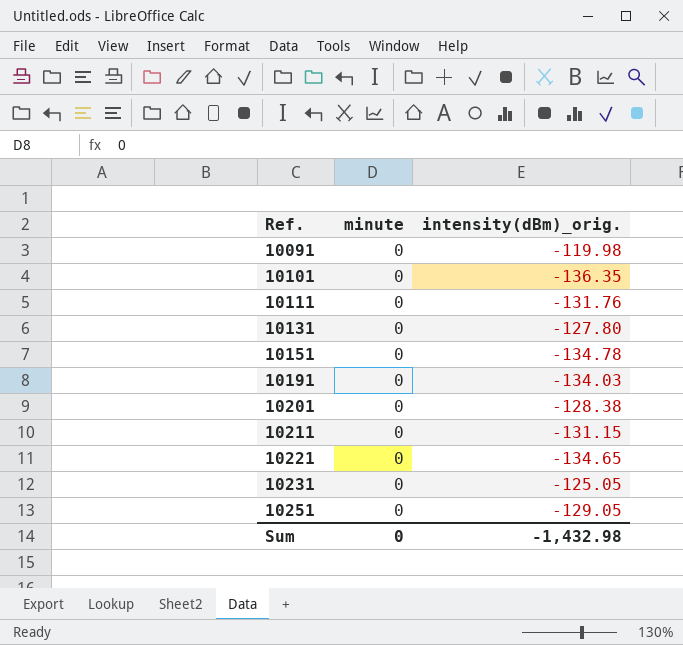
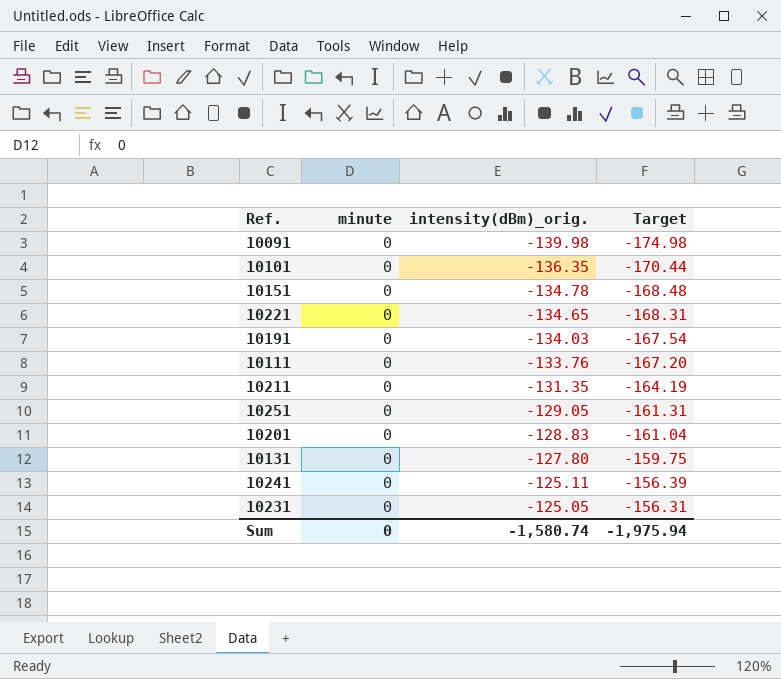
row order: Ref. ascending -> intensity(dBm)_orig. ascending
column Target | formula: none -> [intensity(dBm)_orig.] * 1.25
10091 | intensity(dBm)_orig.: -119.98 -> -139.98
10111 | intensity(dBm)_orig.: -131.76 -> -133.76
10211 | intensity(dBm)_orig.: -131.15 -> -131.35
10201 | intensity(dBm)_orig.: -128.38 -> -128.83
row 10241: none -> 0 | -125.11 | -156.39
Sum | intensity(dBm)_orig.: -1,432.98 -> -1,580.74

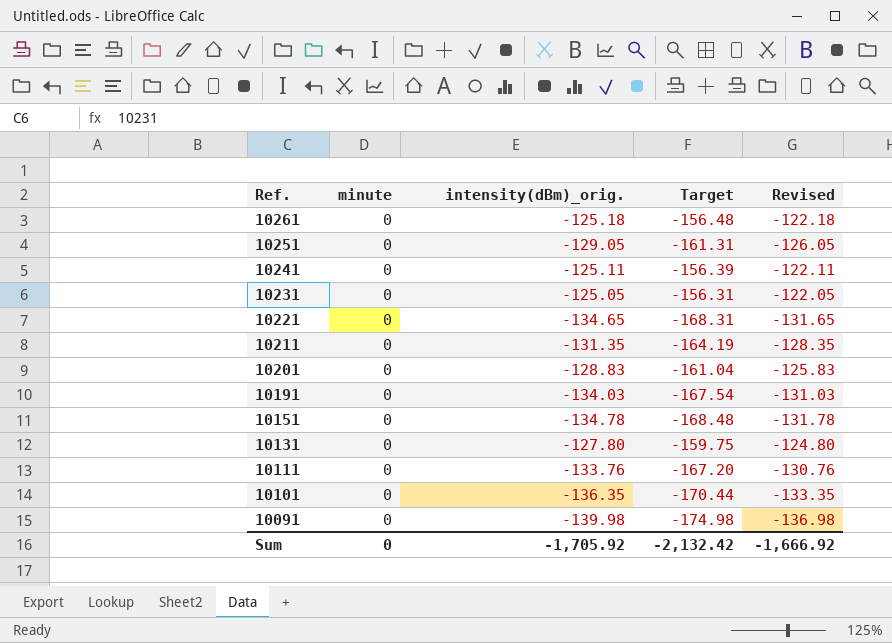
row order: intensity(dBm)_orig. ascending -> Ref. descending
column Revised | formula: none -> [intensity(dBm)_orig.] + 3
row 10261: none -> 0 | -125.18 | -156.48 | -122.18
Sum | intensity(dBm)_orig.: -1,580.74 -> -1,705.92
Sum | Target: -1,975.94 -> -2,132.42

